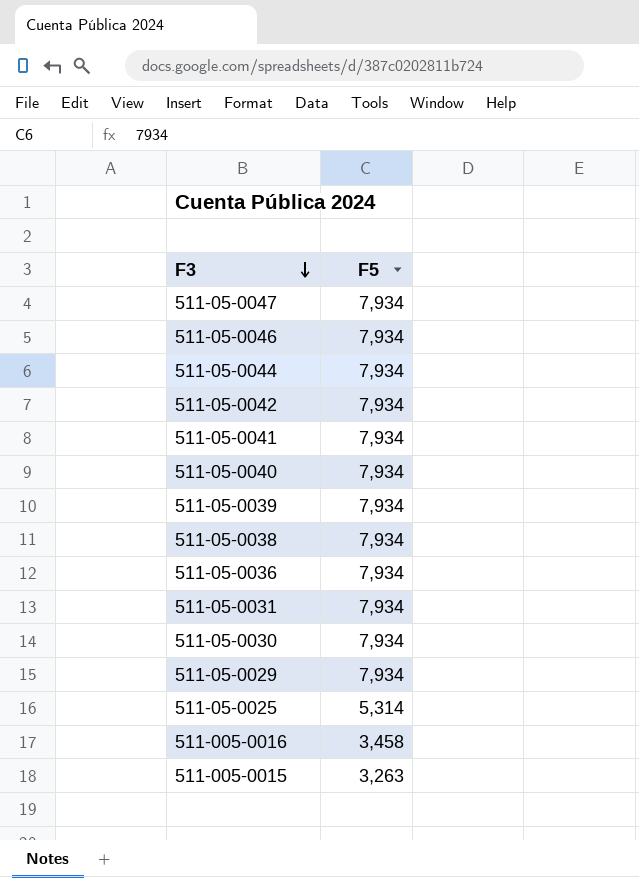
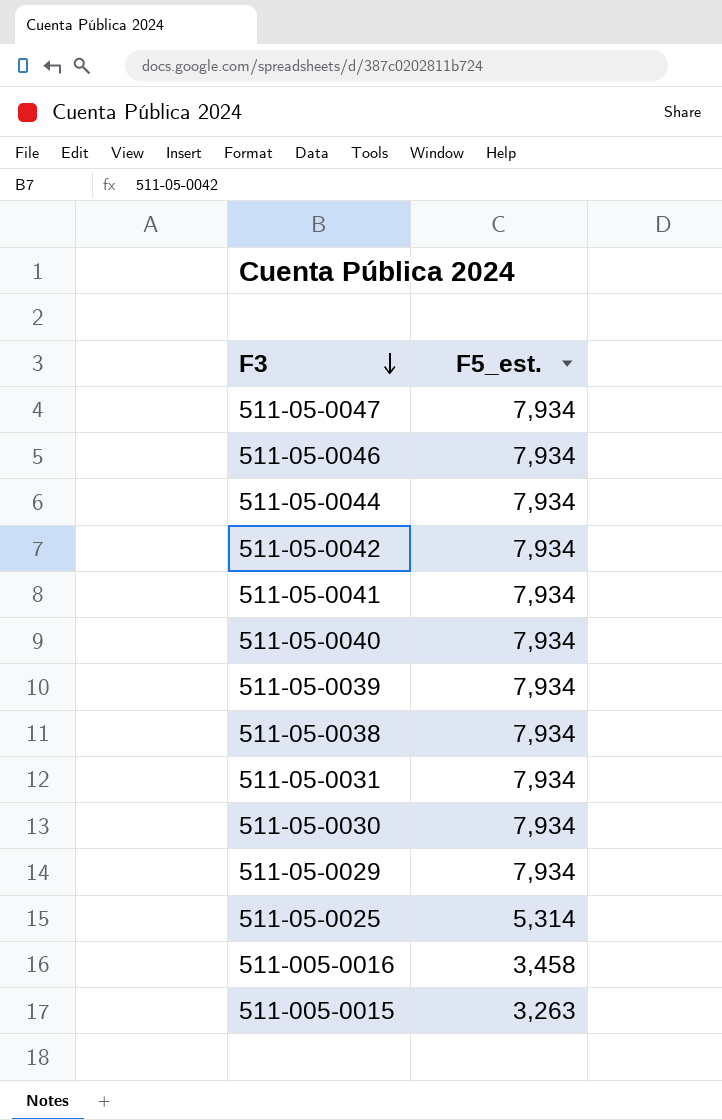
column name: F5 -> F5_est.
row 511-05-0036: 7,934 -> none

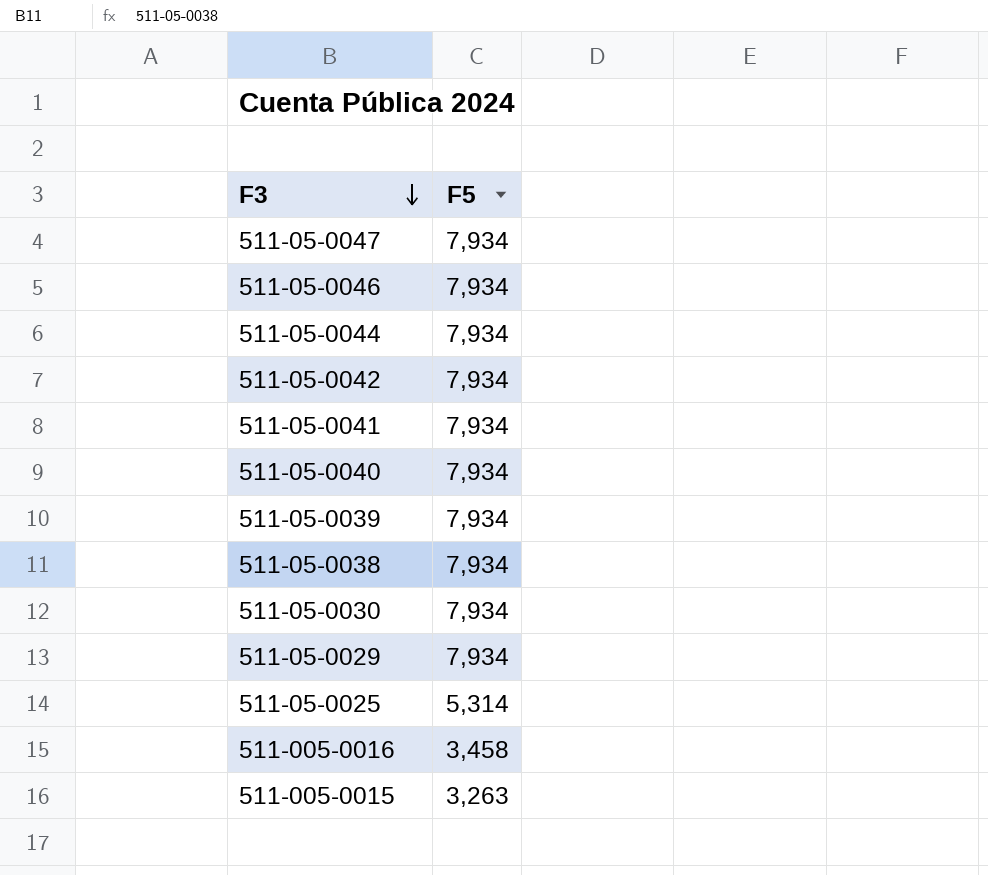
column name: F5_est. -> F5
row 511-05-0031: 7,934 -> none

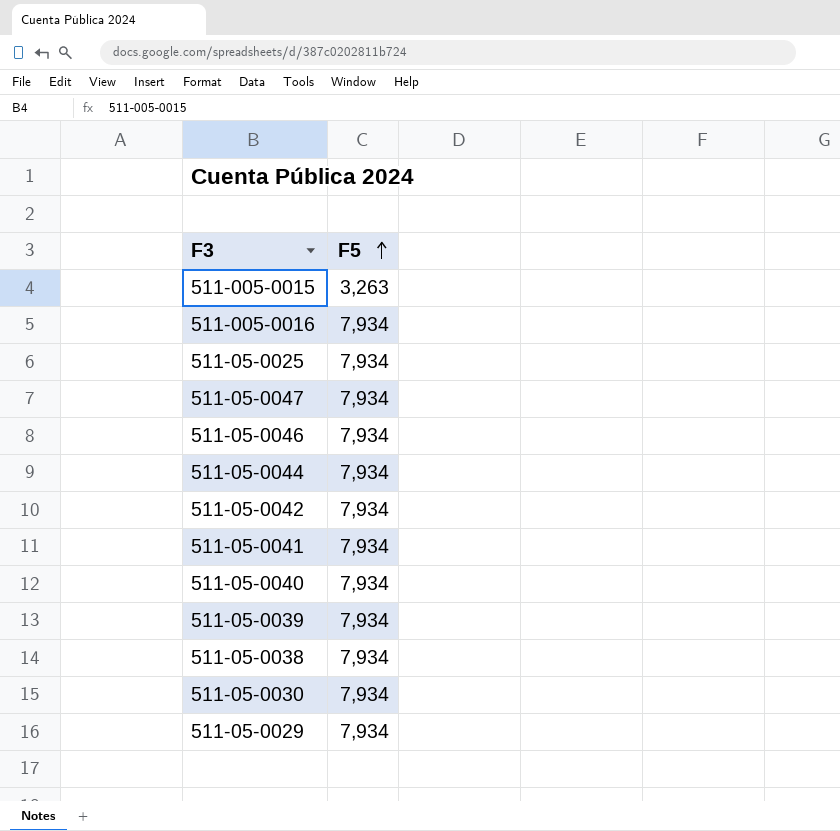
row order: F3 descending -> F5 ascending
511-005-0016 | F5: 3,458 -> 7,934
511-05-0025 | F5: 5,314 -> 7,934

